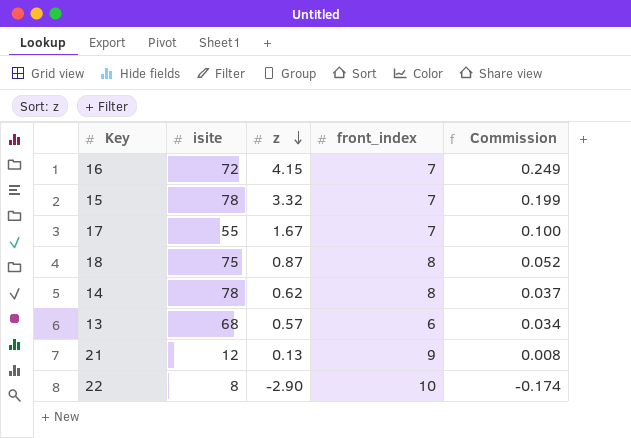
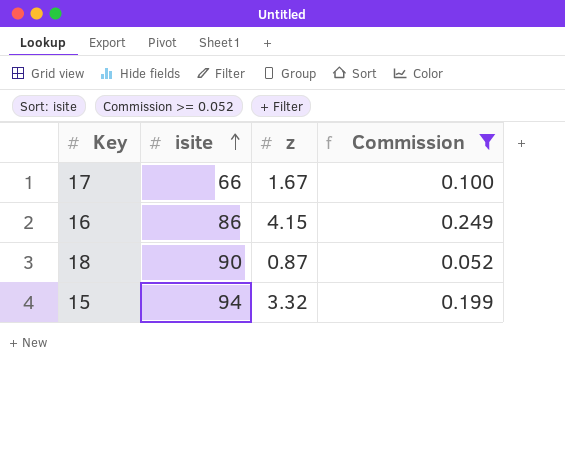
filter: none -> Commission >= 0.052
row order: z descending -> isite ascending
column front_index | position: 4 -> none
17 | isite: 55 -> 66
16 | isite: 72 -> 86
18 | isite: 75 -> 90
15 | isite: 78 -> 94

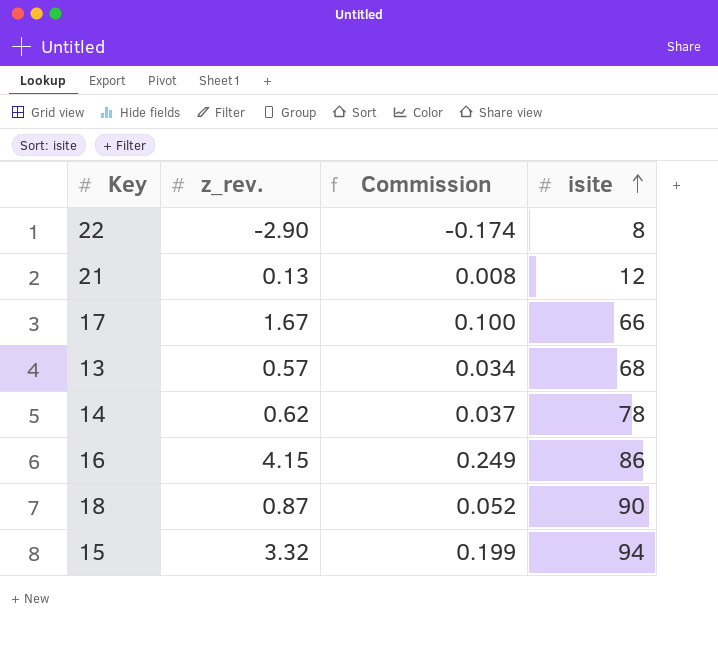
filter: Commission >= 0.052 -> none
column name: z -> z_rev.
column isite | position: 2 -> 4

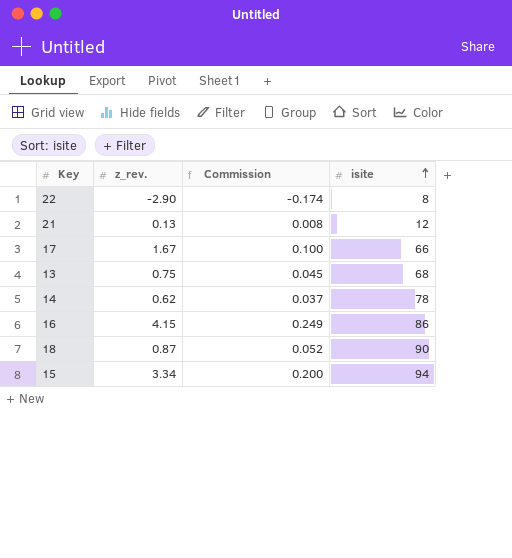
13 | z_rev.: 0.57 -> 0.75
13 | Commission: 0.034 -> 0.045
15 | z_rev.: 3.32 -> 3.34
15 | Commission: 0.199 -> 0.200

